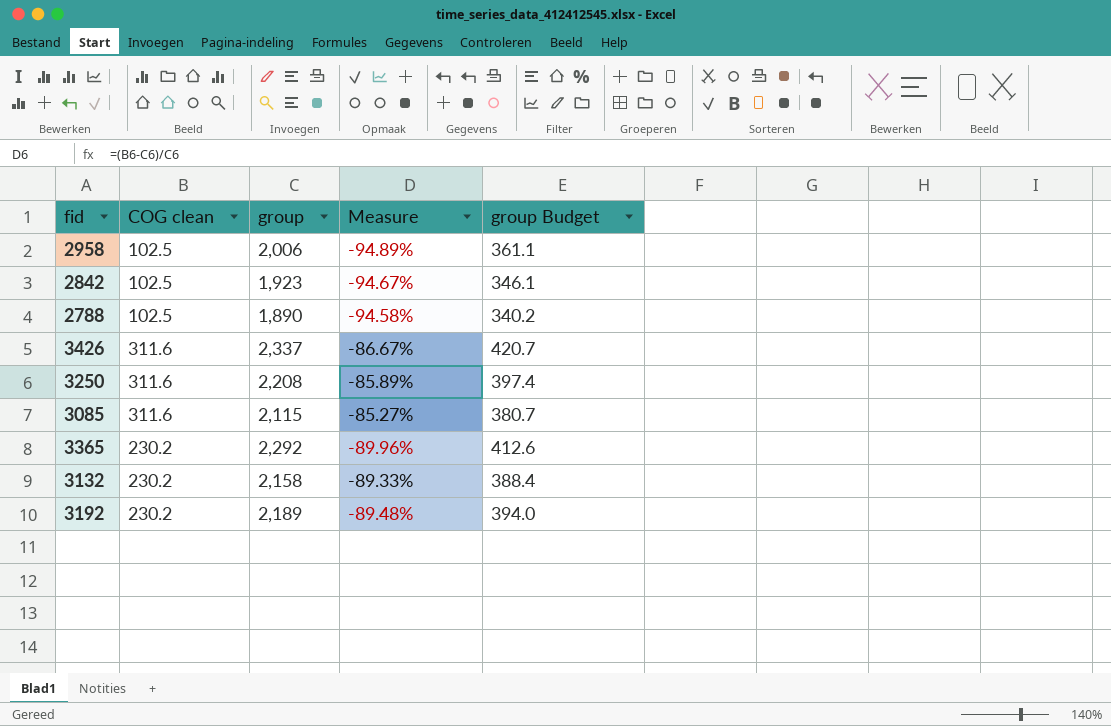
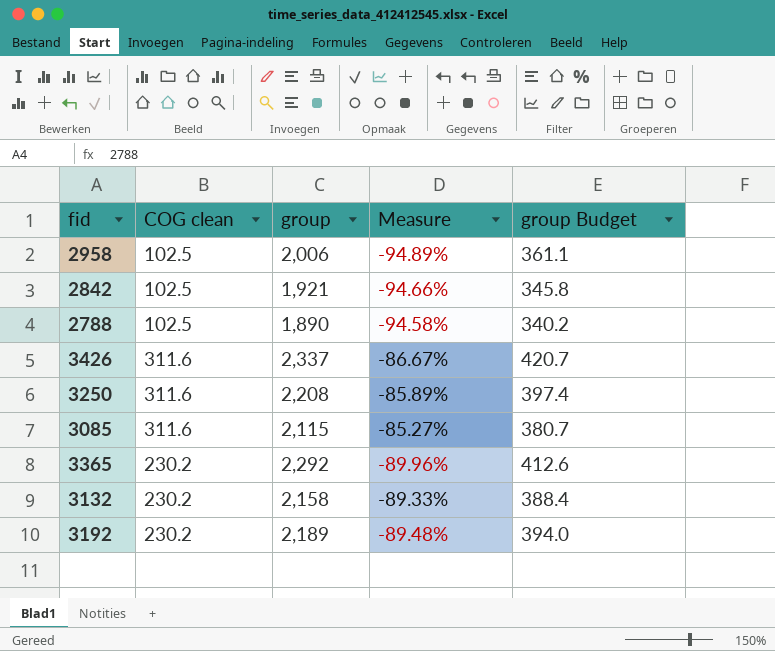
2842 | group: 1,923 -> 1,921
2842 | Measure: -94.67% -> -94.66%
2842 | group Budget: 346.1 -> 345.8

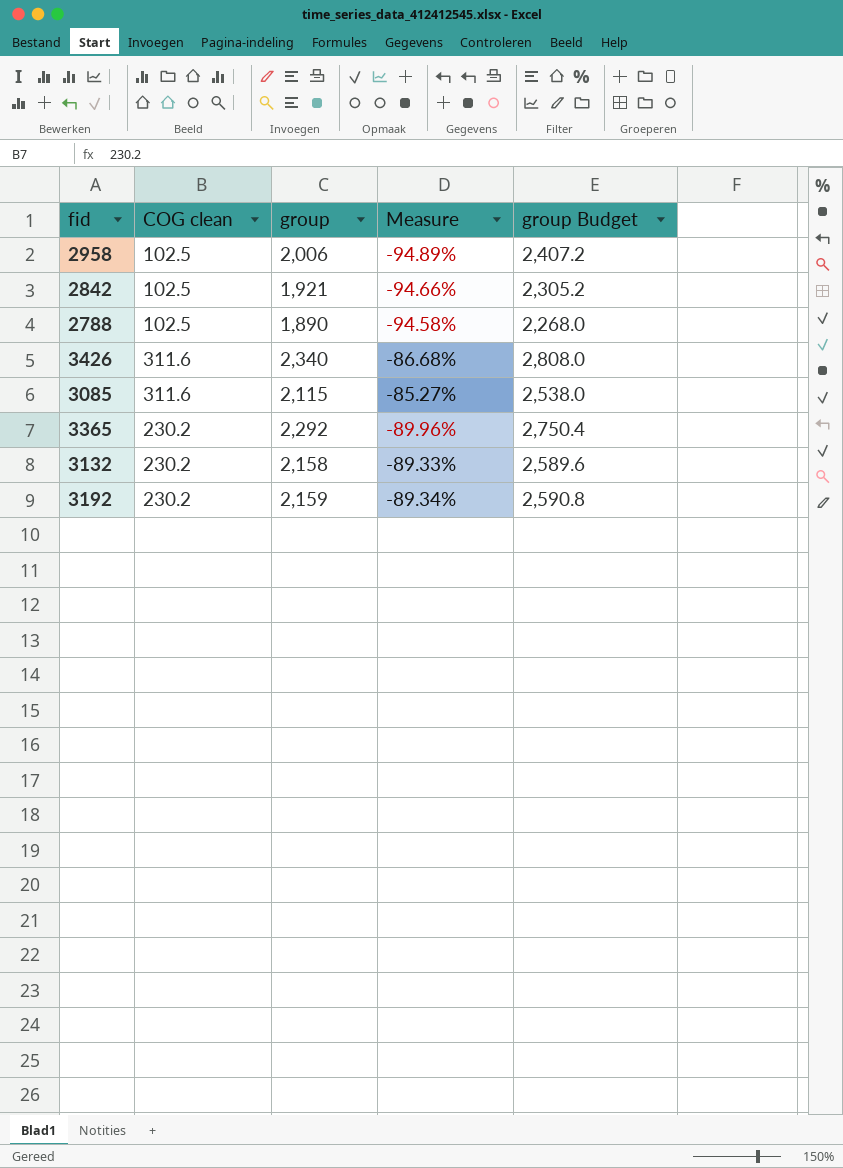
column group Budget | formula: [group] * 0.18 -> [group] * 1.2
row 3250: 311.6 | 2,208 | -85.89% | 397.4 -> none
3426 | group: 2,337 -> 2,340
3426 | Measure: -86.67% -> -86.68%
3192 | group: 2,189 -> 2,159
3192 | Measure: -89.48% -> -89.34%

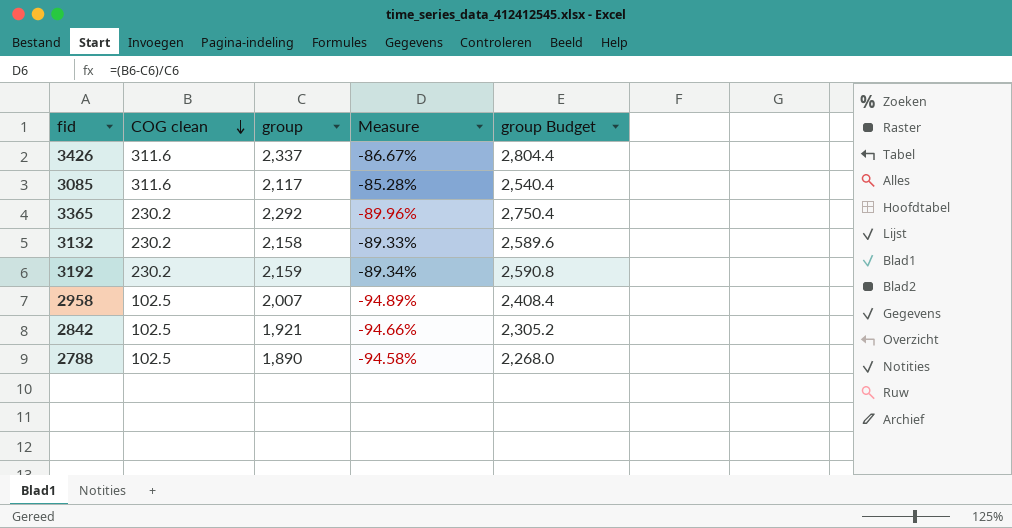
row order: none -> COG clean descending
3426 | group: 2,340 -> 2,337
3426 | Measure: -86.68% -> -86.67%
3426 | group Budget: 2,808.0 -> 2,804.4
3085 | group: 2,115 -> 2,117
3085 | Measure: -85.27% -> -85.28%
3085 | group Budget: 2,538.0 -> 2,540.4
2958 | group: 2,006 -> 2,007
2958 | group Budget: 2,407.2 -> 2,408.4

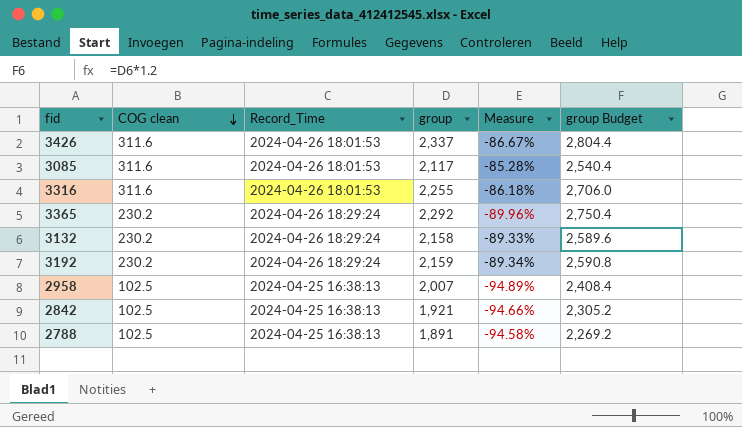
column Record_Time | position: none -> 3
row 3316: none -> 311.6 | 2024-04-26 18:01:53 | 2,255 | -86.18% | 2,706.0
2788 | group: 1,890 -> 1,891
2788 | group Budget: 2,268.0 -> 2,269.2

